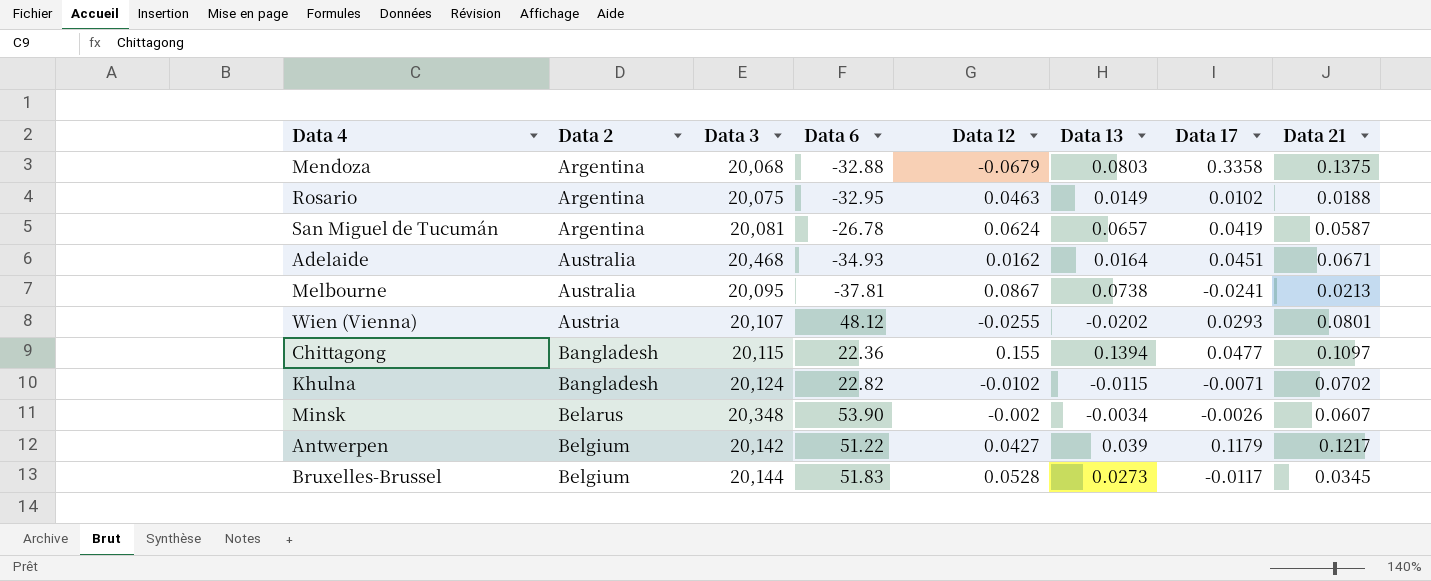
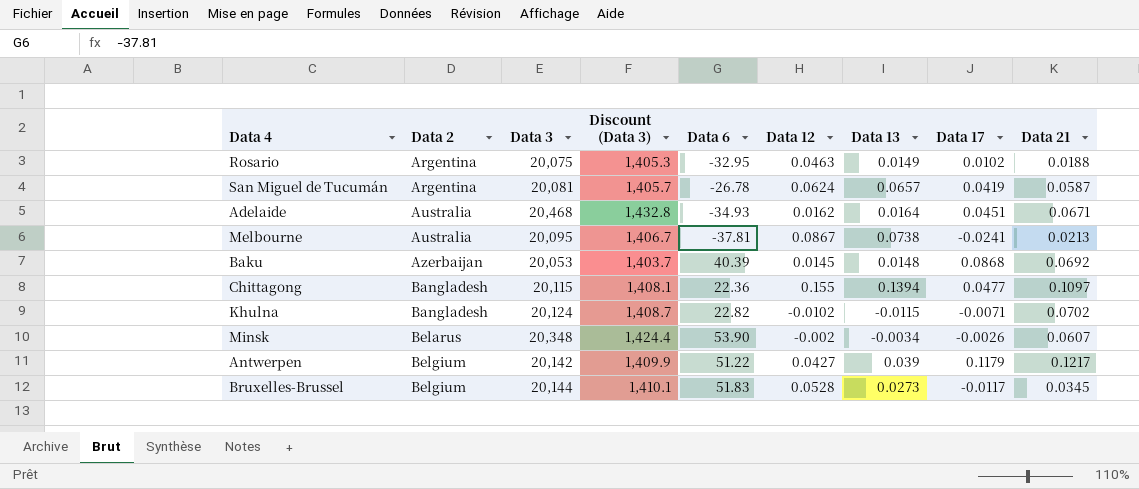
column Discount (Data 3) | formula: none -> [Data 3] * 0.07
row Mendoza: Argentina | 20,068 | -32.88 | -0.0679 | 0.0803 | 0.3358 | 0.1375 -> none
row Wien (Vienna): Austria | 20,107 | 48.12 | -0.0255 | -0.0202 | 0.0293 | 0.0801 -> none
row Baku: none -> Azerbaijan | 20,053 | 1,403.7 | 40.39 | 0.0145 | 0.0148 | 0.0868 | 0.0692

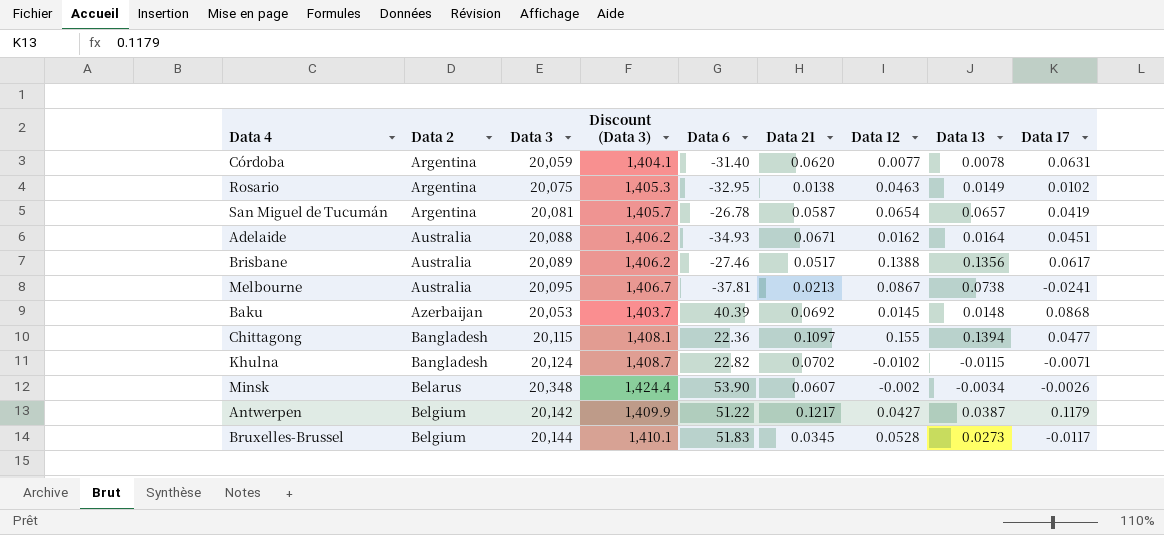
column Data 21 | position: 9 -> 6
row Córdoba: none -> Argentina | 20,059 | 1,404.1 | -31.40 | 0.0620 | 0.0077 | 0.0078 | 0.0631
Rosario | Data 21: 0.0188 -> 0.0138
San Miguel de Tucumán | Data 12: 0.0624 -> 0.0654
Adelaide | Data 3: 20,468 -> 20,088
Adelaide | Discount (Data 3): 1,432.8 -> 1,406.2
row Brisbane: none -> Australia | 20,089 | 1,406.2 | -27.46 | 0.0517 | 0.1388 | 0.1356 | 0.0617
Antwerpen | Data 13: 0.039 -> 0.0387

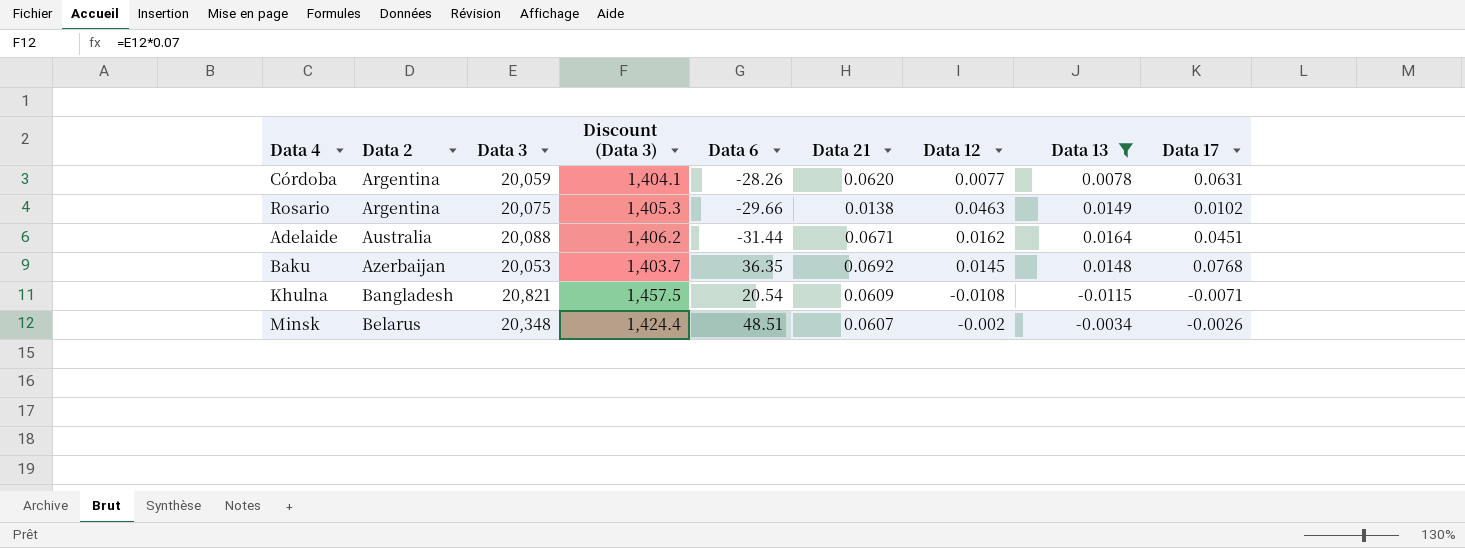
filter: none -> Data 13 <= 0.0164
Córdoba | Data 6: -31.40 -> -28.26
Rosario | Data 6: -32.95 -> -29.66
Adelaide | Data 6: -34.93 -> -31.44
Baku | Data 6: 40.39 -> 36.35
Baku | Data 17: 0.0868 -> 0.0768
Khulna | Data 3: 20,124 -> 20,821
Khulna | Discount (Data 3): 1,408.7 -> 1,457.5
Khulna | Data 6: 22.82 -> 20.54
Khulna | Data 21: 0.0702 -> 0.0609
Khulna | Data 12: -0.0102 -> -0.0108
Minsk | Data 6: 53.90 -> 48.51

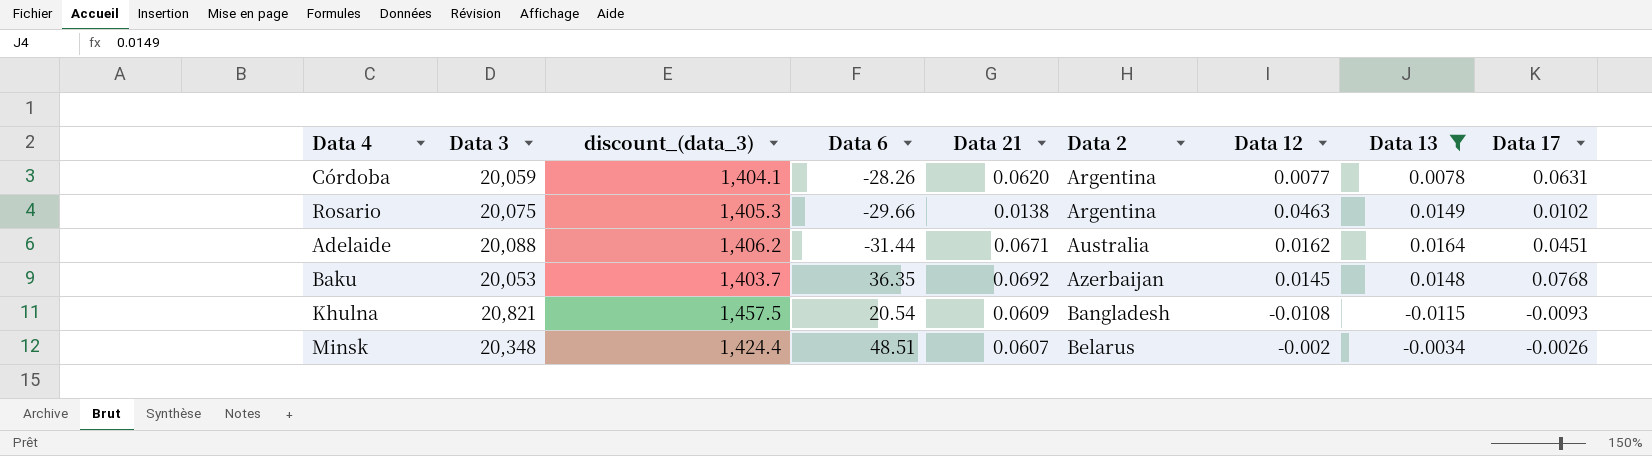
column name: Discount (Data 3) -> discount_(data_3)
column Data 2 | position: 2 -> 6
Khulna | Data 17: -0.0071 -> -0.0093

